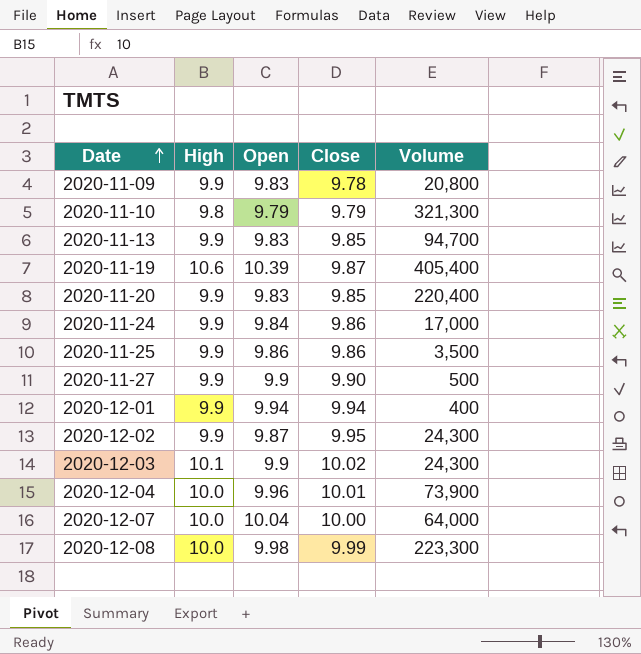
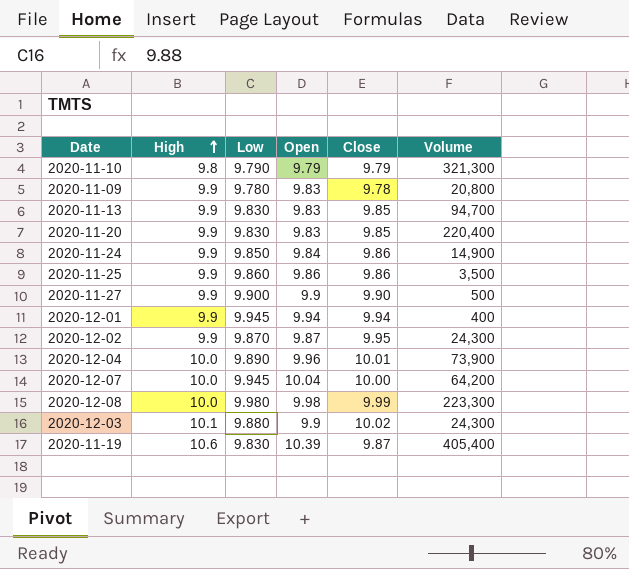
row order: Date ascending -> High ascending
column Low | position: none -> 3
2020-11-24 | Volume: 17,000 -> 14,900
2020-12-07 | Volume: 64,000 -> 64,200

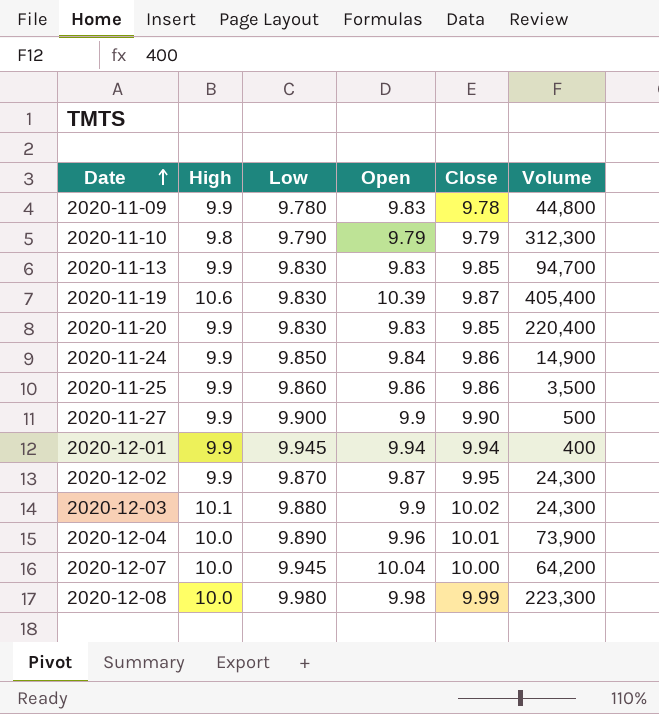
row order: High ascending -> Date ascending
2020-11-09 | Volume: 20,800 -> 44,800
2020-11-10 | Volume: 321,300 -> 312,300

